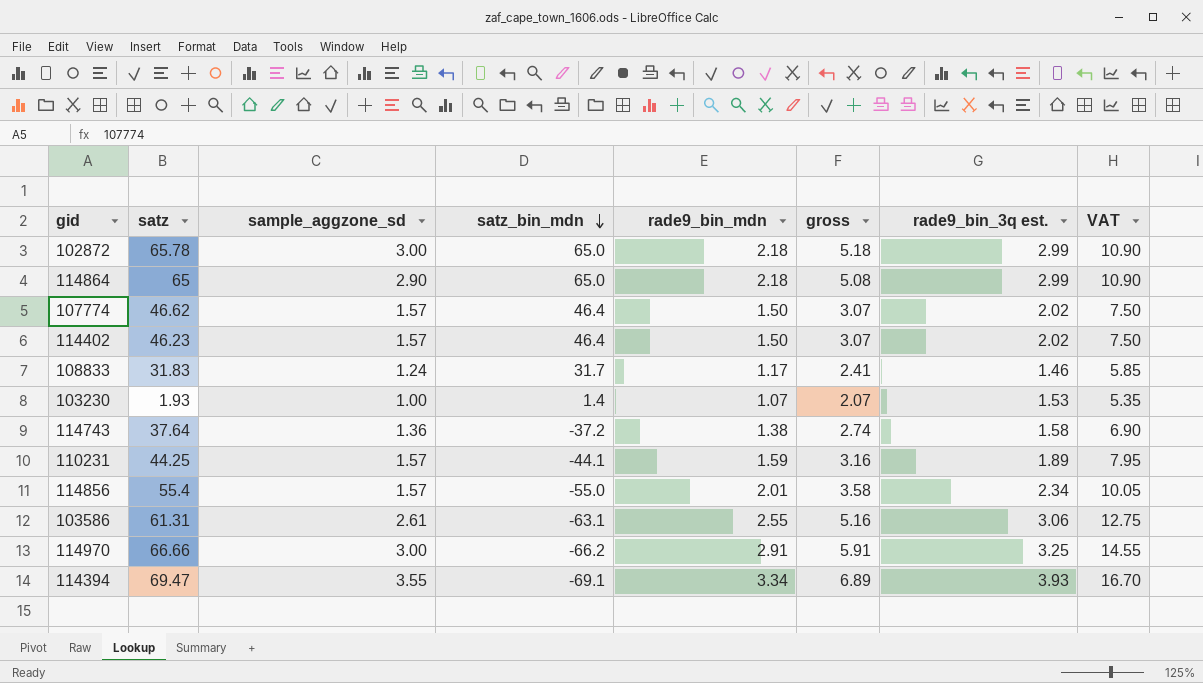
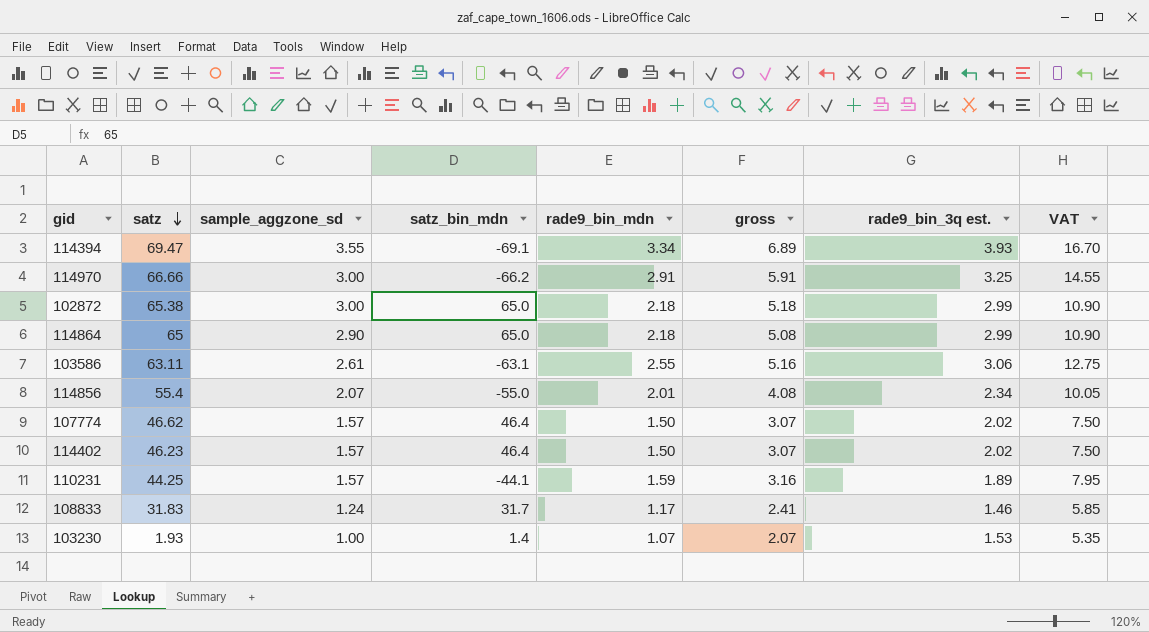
row order: satz_bin_mdn descending -> satz descending
row 114743: 37.64 | 1.36 | -37.2 | 1.38 | 2.74 | 1.58 | 6.90 -> none
102872 | satz: 65.78 -> 65.38
103586 | satz: 61.31 -> 63.11
114856 | sample_aggzone_sd: 1.57 -> 2.07
114856 | gross: 3.58 -> 4.08

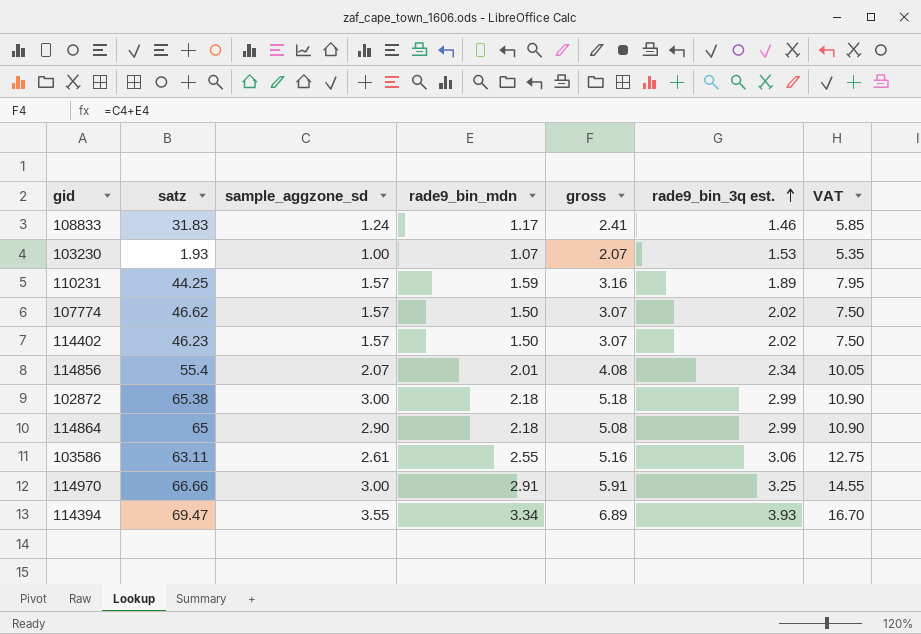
row order: satz descending -> rade9_bin_3q est. ascending
column satz_bin_mdn | position: 4 -> none

